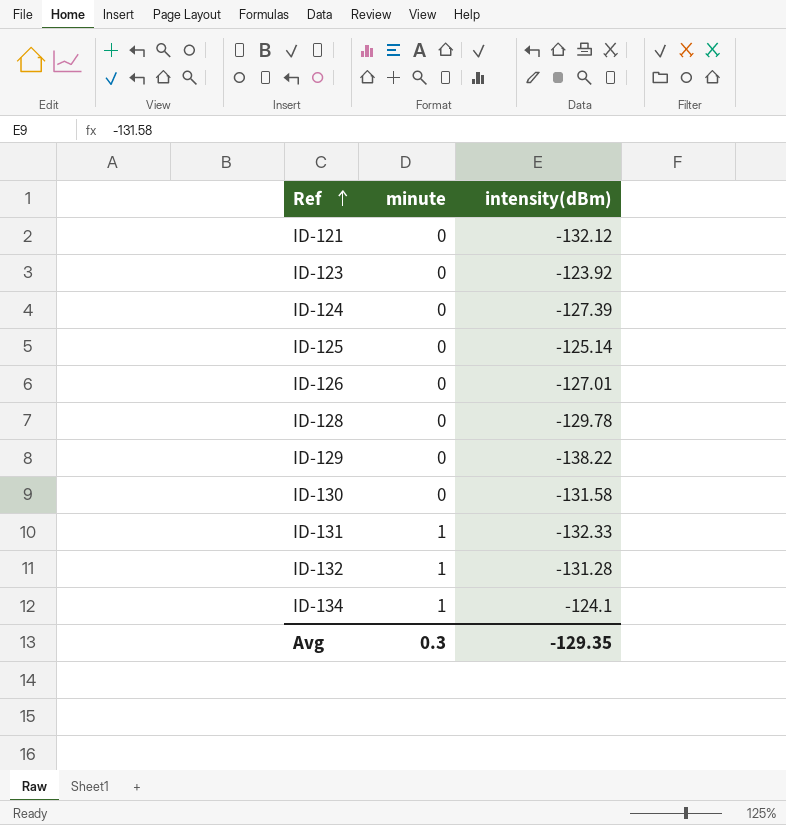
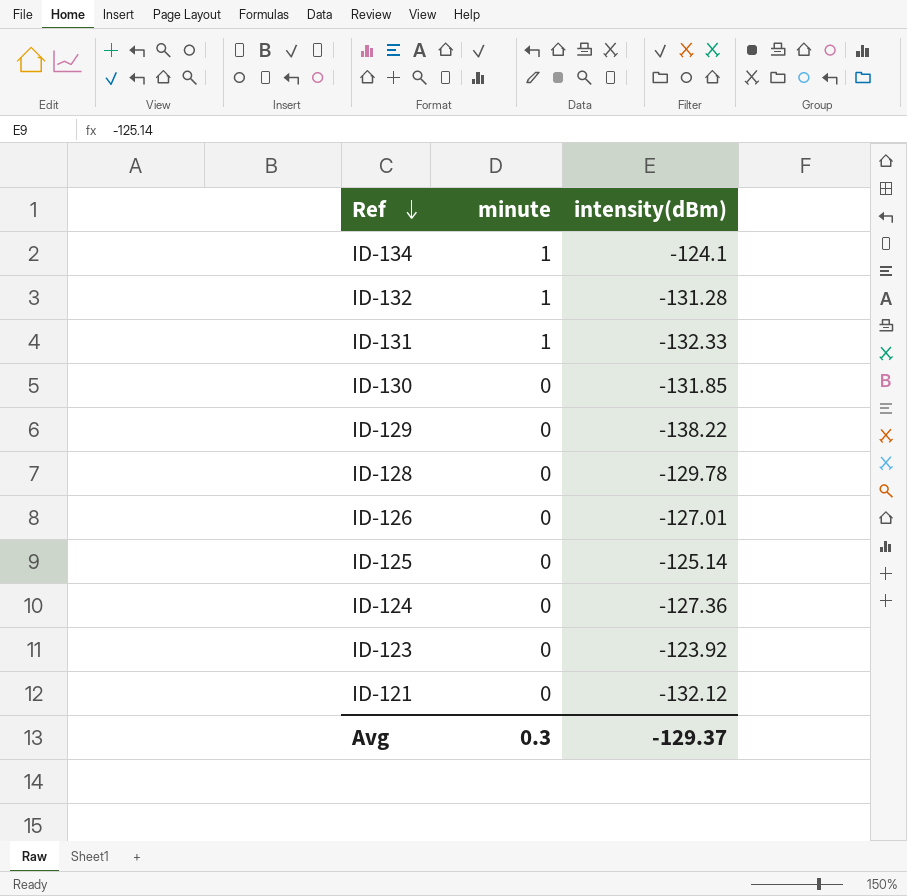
row order: Ref ascending -> Ref descending
ID-130 | intensity(dBm): -131.58 -> -131.85
ID-124 | intensity(dBm): -127.39 -> -127.36
Avg | intensity(dBm): -129.35 -> -129.37

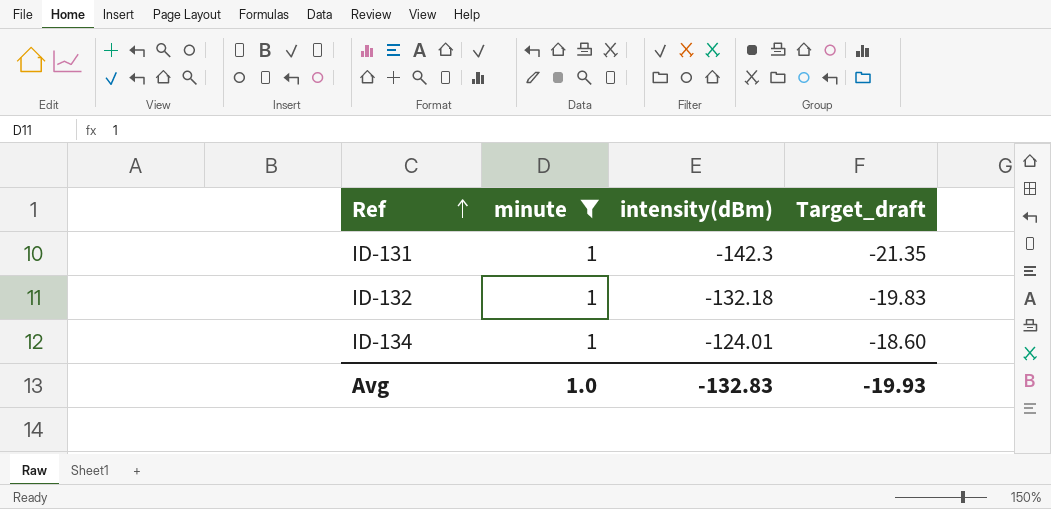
filter: none -> minute = 1
row order: Ref descending -> Ref ascending
column Target_draft | formula: none -> [intensity(dBm)] * 0.15
ID-131 | intensity(dBm): -132.33 -> -142.3
ID-132 | intensity(dBm): -131.28 -> -132.18
ID-134 | intensity(dBm): -124.1 -> -124.01
Avg | minute: 0.3 -> 1.0
Avg | intensity(dBm): -129.37 -> -132.83

